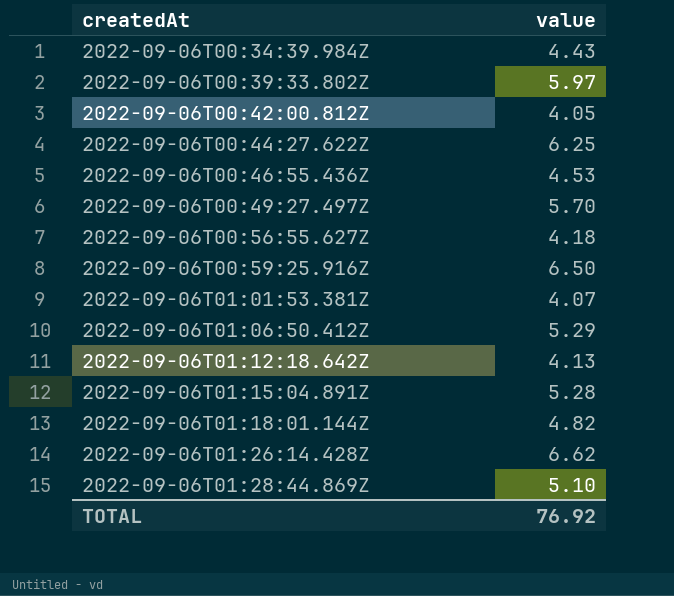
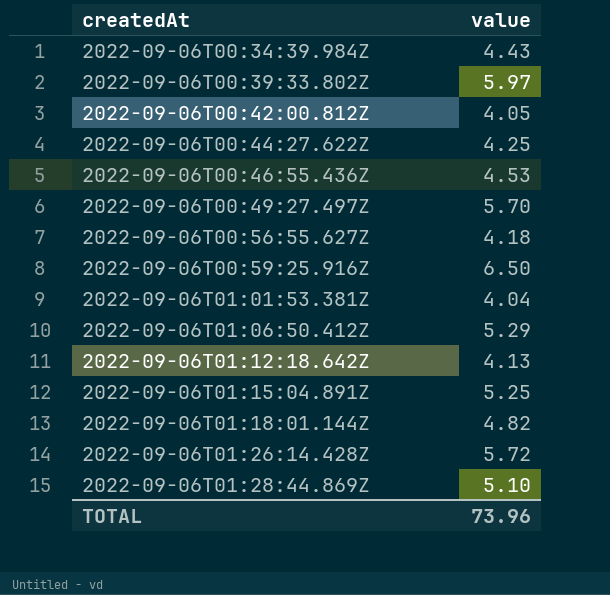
2022-09-06T00:44:27.622Z | value: 6.25 -> 4.25
2022-09-06T01:01:53.381Z | value: 4.07 -> 4.04
2022-09-06T01:15:04.891Z | value: 5.28 -> 5.25
2022-09-06T01:26:14.428Z | value: 6.62 -> 5.72
TOTAL | value: 76.92 -> 73.96

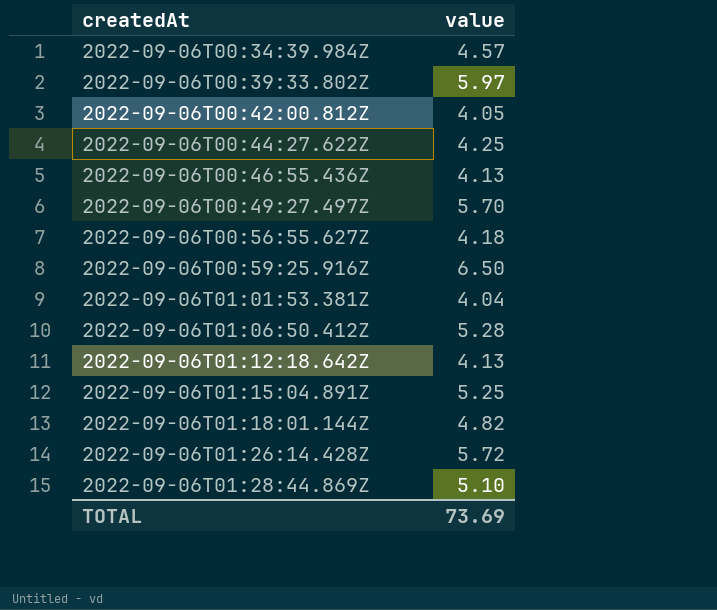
2022-09-06T00:34:39.984Z | value: 4.43 -> 4.57
2022-09-06T00:46:55.436Z | value: 4.53 -> 4.13
2022-09-06T01:06:50.412Z | value: 5.29 -> 5.28
TOTAL | value: 73.96 -> 73.69

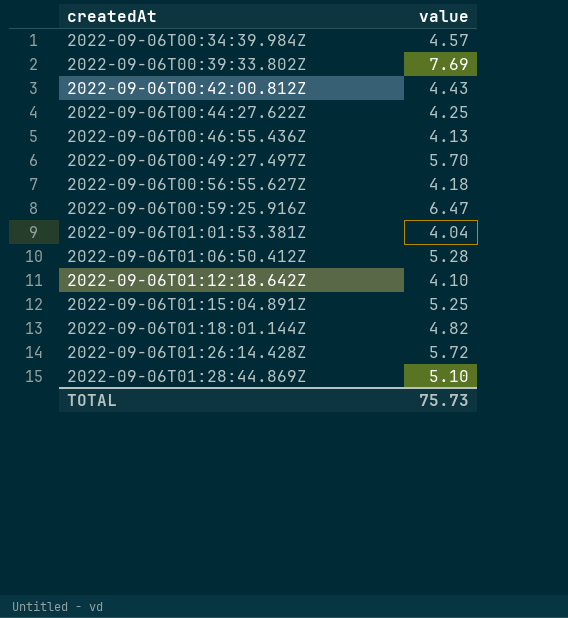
2022-09-06T00:39:33.802Z | value: 5.97 -> 7.69
2022-09-06T00:42:00.812Z | value: 4.05 -> 4.43
2022-09-06T00:59:25.916Z | value: 6.50 -> 6.47
2022-09-06T01:12:18.642Z | value: 4.13 -> 4.10
TOTAL | value: 73.69 -> 75.73

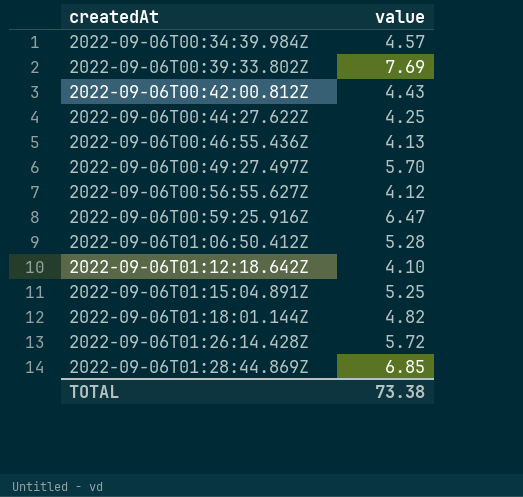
row 2022-09-06T01:01:53.381Z: 4.04 -> none
2022-09-06T00:56:55.627Z | value: 4.18 -> 4.12
2022-09-06T01:28:44.869Z | value: 5.10 -> 6.85
TOTAL | value: 75.73 -> 73.38

